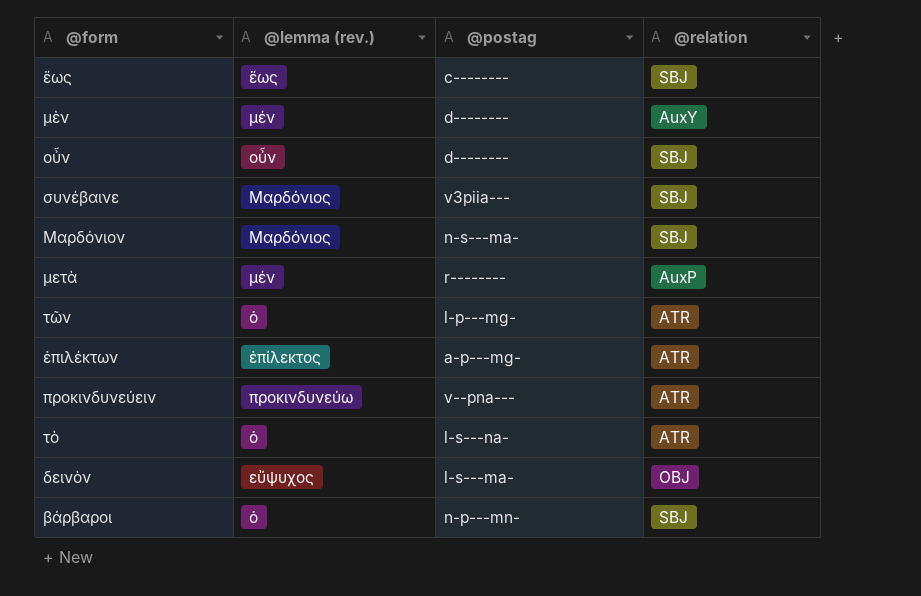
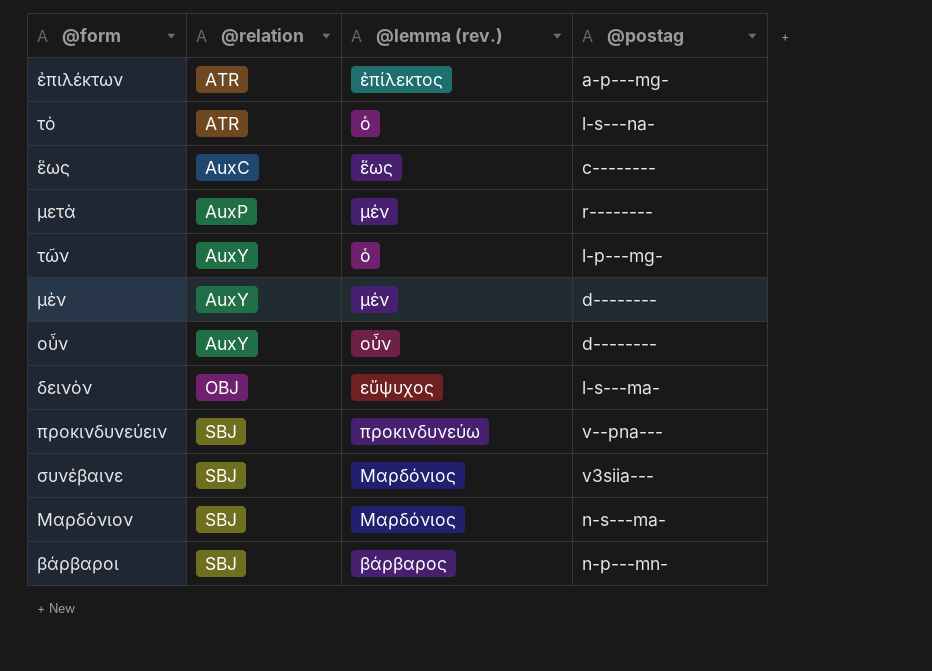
row order: none -> @relation ascending
column @relation | position: 4 -> 2
ἕως | @relation: SBJ -> AuxC
τῶν | @relation: ATR -> AuxY
οὖν | @relation: SBJ -> AuxY
προκινδυνεύειν | @relation: ATR -> SBJ
συνέβαινε | @postag: v3piia--- -> v3siia---
βάρβαροι | @lemma (rev.): ὁ -> βάρβαρος

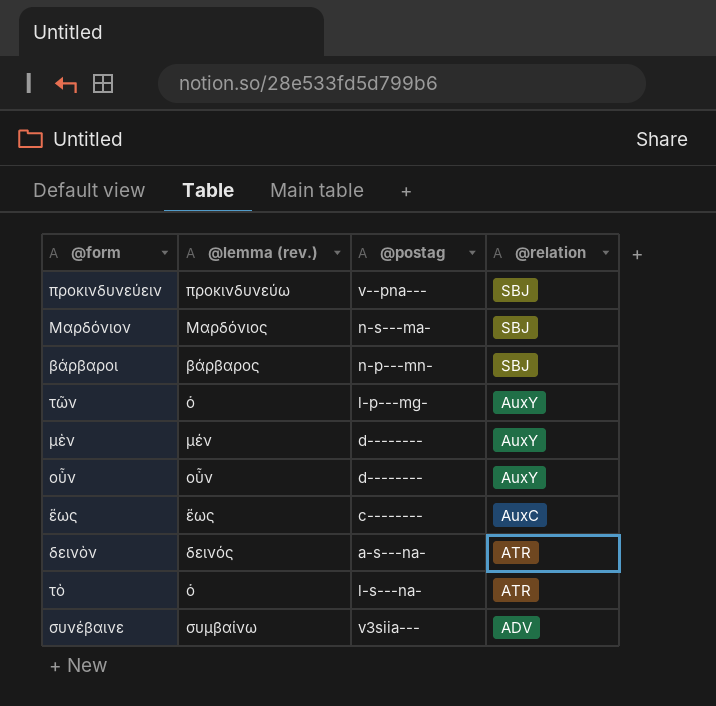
row order: @relation ascending -> @relation descending
column @relation | position: 2 -> 4
row ἐπιλέκτων: ATR | ἐπίλεκτος | a-p---mg- -> none
row μετὰ: AuxP | μέν | r-------- -> none
δεινὸν | @lemma (rev.): εὔψυχος -> δεινός
δεινὸν | @postag: l-s---ma- -> a-s---na-
δεινὸν | @relation: OBJ -> ATR
συνέβαινε | @lemma (rev.): Μαρδόνιος -> συμβαίνω
συνέβαινε | @relation: SBJ -> ADV

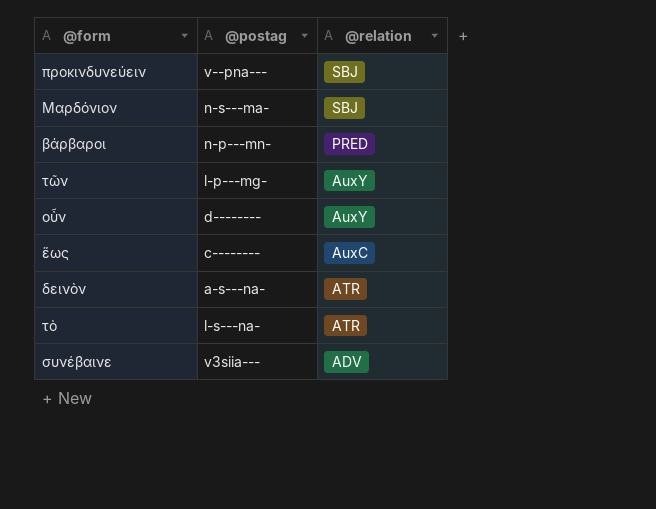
column @lemma (rev.) | position: 2 -> none
row μὲν: μέν | d-------- | AuxY -> none
βάρβαροι | @relation: SBJ -> PRED

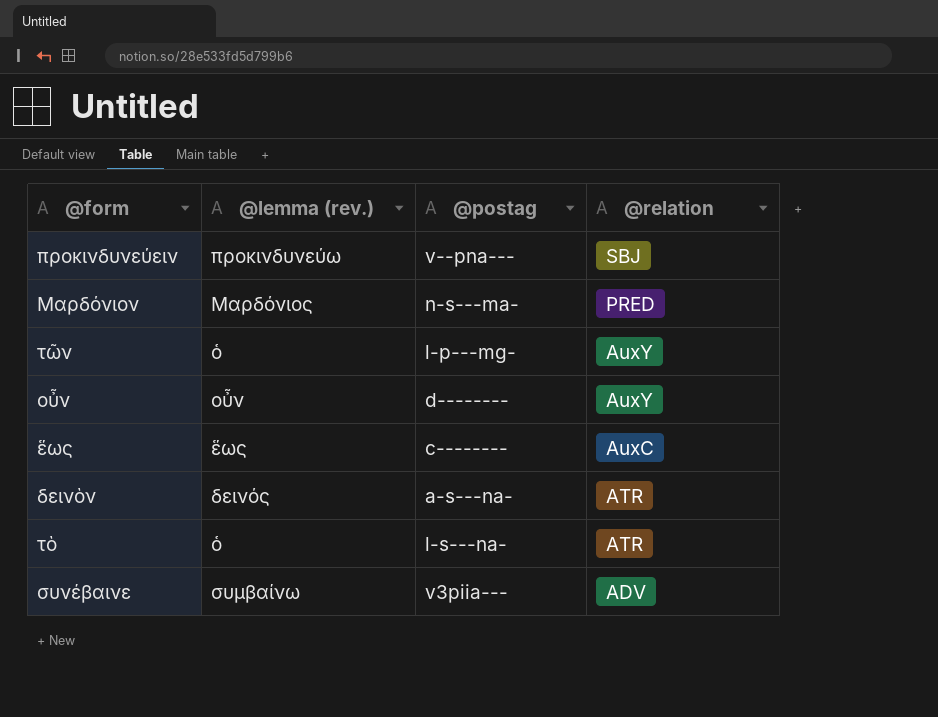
column @lemma (rev.) | position: none -> 2
row βάρβαροι: n-p---mn- | PRED -> none
Μαρδόνιον | @relation: SBJ -> PRED
συνέβαινε | @postag: v3siia--- -> v3piia---

